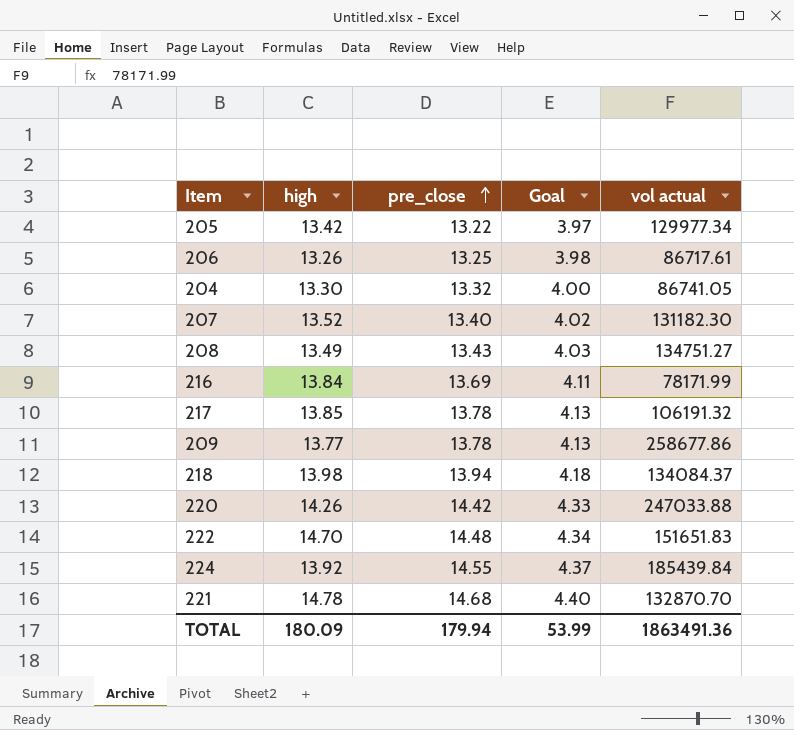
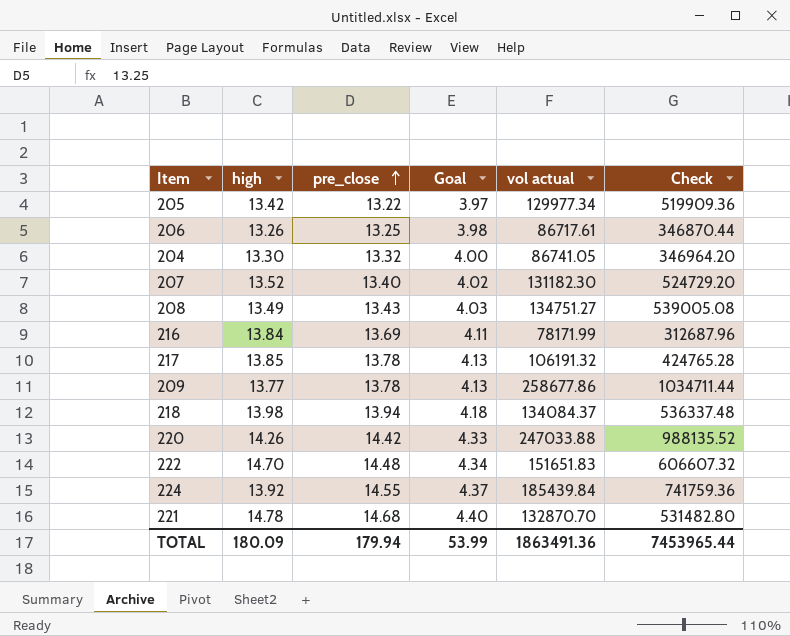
column Check | formula: none -> [vol actual] * 4

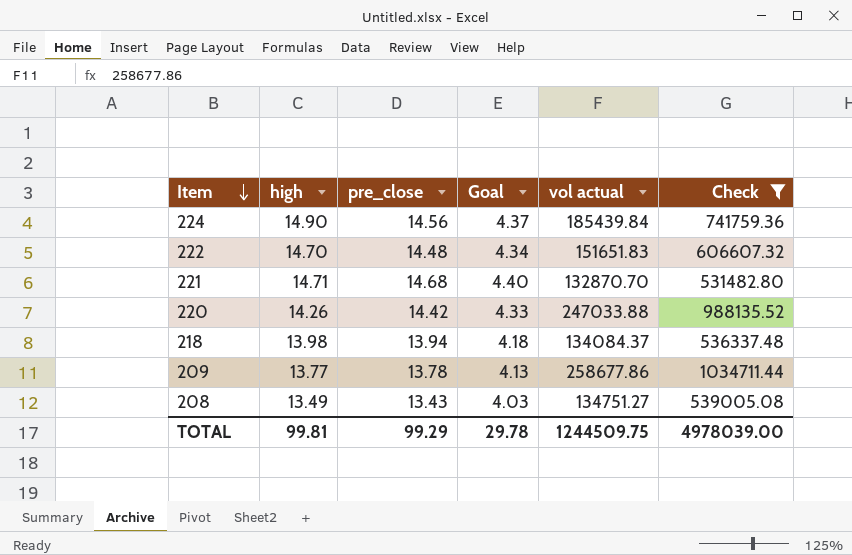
filter: none -> Check >= 531482.80
row order: pre_close ascending -> Item descending
224 | high: 13.92 -> 14.90
224 | pre_close: 14.55 -> 14.56
221 | high: 14.78 -> 14.71
TOTAL | high: 180.09 -> 99.81
TOTAL | pre_close: 179.94 -> 99.29
TOTAL | Goal: 53.99 -> 29.78
TOTAL | vol actual: 1863491.36 -> 1244509.75
TOTAL | Check: 7453965.44 -> 4978039.00

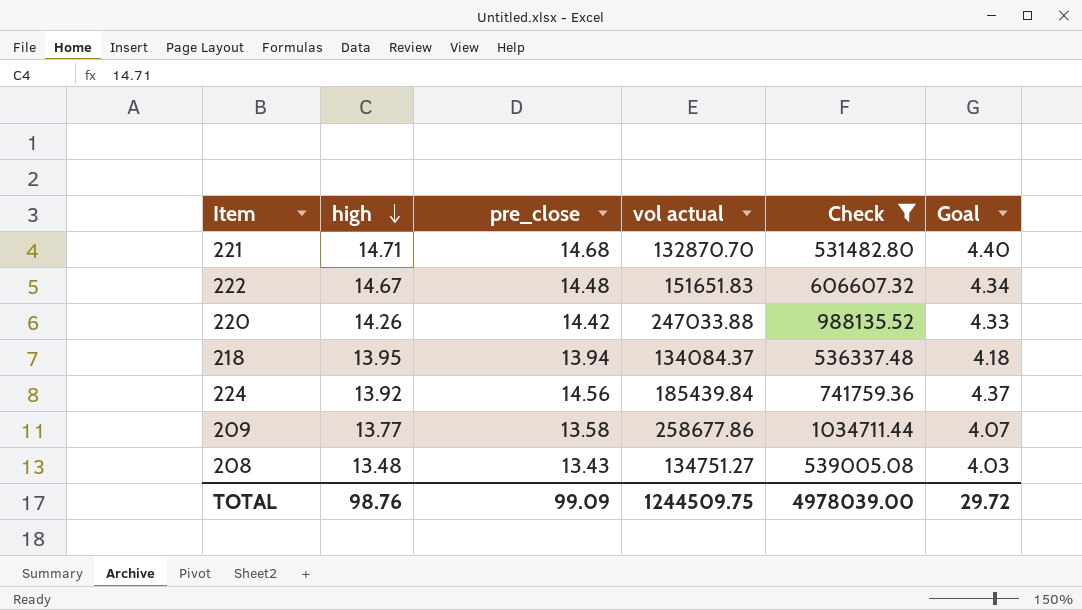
row order: Item descending -> high descending
column Goal | position: 4 -> 6
222 | high: 14.70 -> 14.67
218 | high: 13.98 -> 13.95
224 | high: 14.90 -> 13.92
209 | pre_close: 13.78 -> 13.58
209 | Goal: 4.13 -> 4.07
208 | high: 13.49 -> 13.48
TOTAL | high: 99.81 -> 98.76
TOTAL | pre_close: 99.29 -> 99.09
TOTAL | Goal: 29.78 -> 29.72

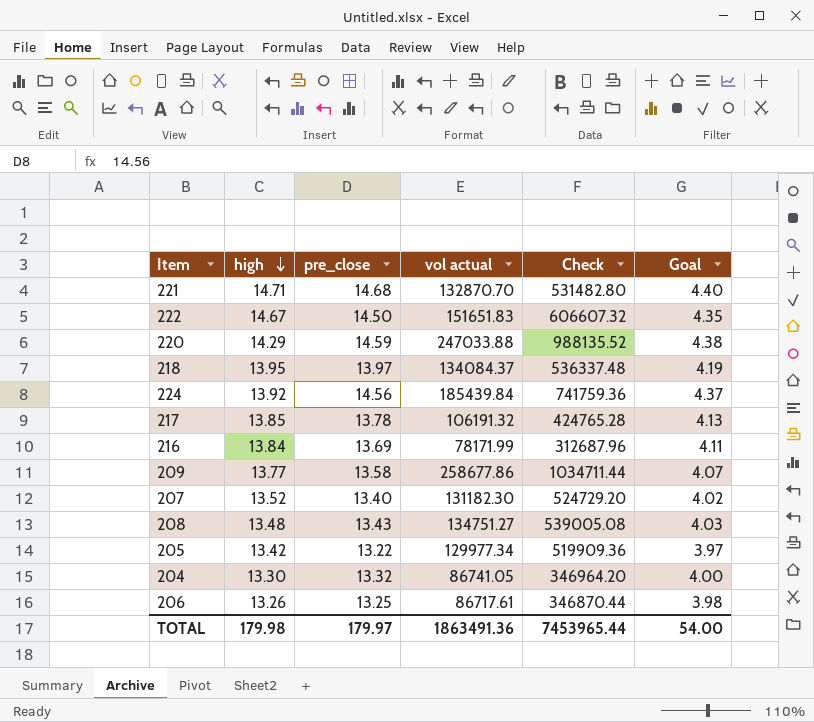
filter: Check >= 531482.80 -> none
222 | pre_close: 14.48 -> 14.50
222 | Goal: 4.34 -> 4.35
220 | high: 14.26 -> 14.29
220 | pre_close: 14.42 -> 14.59
220 | Goal: 4.33 -> 4.38
218 | pre_close: 13.94 -> 13.97
218 | Goal: 4.18 -> 4.19
TOTAL | high: 98.76 -> 179.98
TOTAL | pre_close: 99.09 -> 179.97
TOTAL | vol actual: 1244509.75 -> 1863491.36
TOTAL | Check: 4978039.00 -> 7453965.44
TOTAL | Goal: 29.72 -> 54.00

